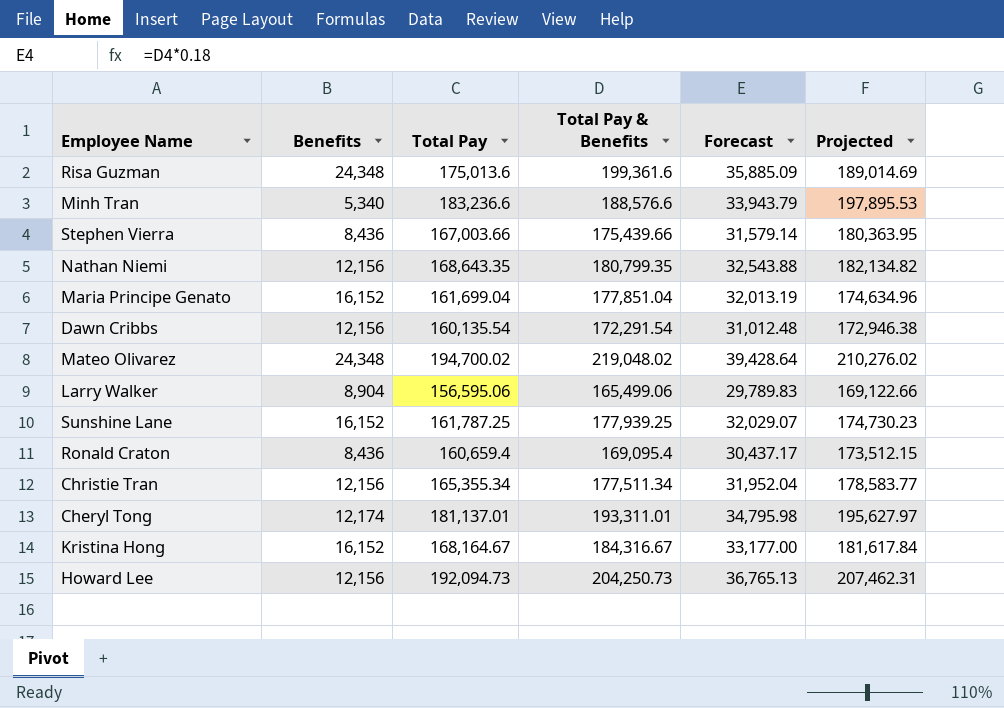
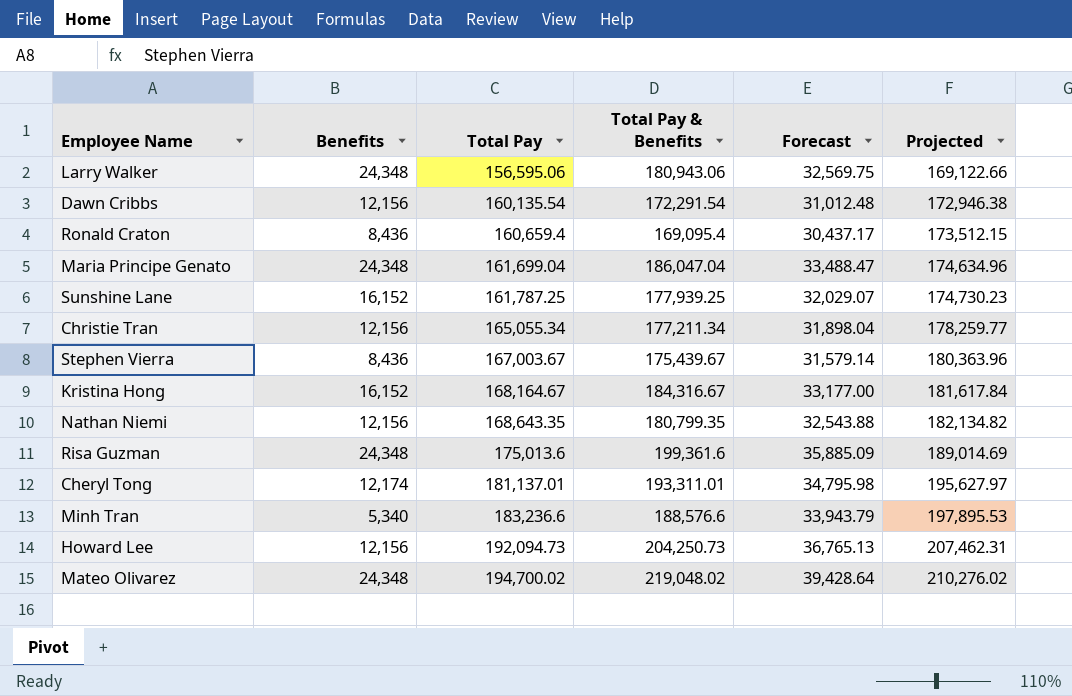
row order: none -> Total Pay ascending
Larry Walker | Benefits: 8,904 -> 24,348
Larry Walker | Total Pay & Benefits: 165,499.06 -> 180,943.06
Larry Walker | Forecast: 29,789.83 -> 32,569.75
Maria Principe Genato | Benefits: 16,152 -> 24,348
Maria Principe Genato | Total Pay & Benefits: 177,851.04 -> 186,047.04
Maria Principe Genato | Forecast: 32,013.19 -> 33,488.47
Christie Tran | Total Pay: 165,355.34 -> 165,055.34
Christie Tran | Total Pay & Benefits: 177,511.34 -> 177,211.34
Christie Tran | Forecast: 31,952.04 -> 31,898.04
Christie Tran | Projected: 178,583.77 -> 178,259.77
Stephen Vierra | Total Pay: 167,003.66 -> 167,003.67
Stephen Vierra | Total Pay & Benefits: 175,439.66 -> 175,439.67
Stephen Vierra | Projected: 180,363.95 -> 180,363.96

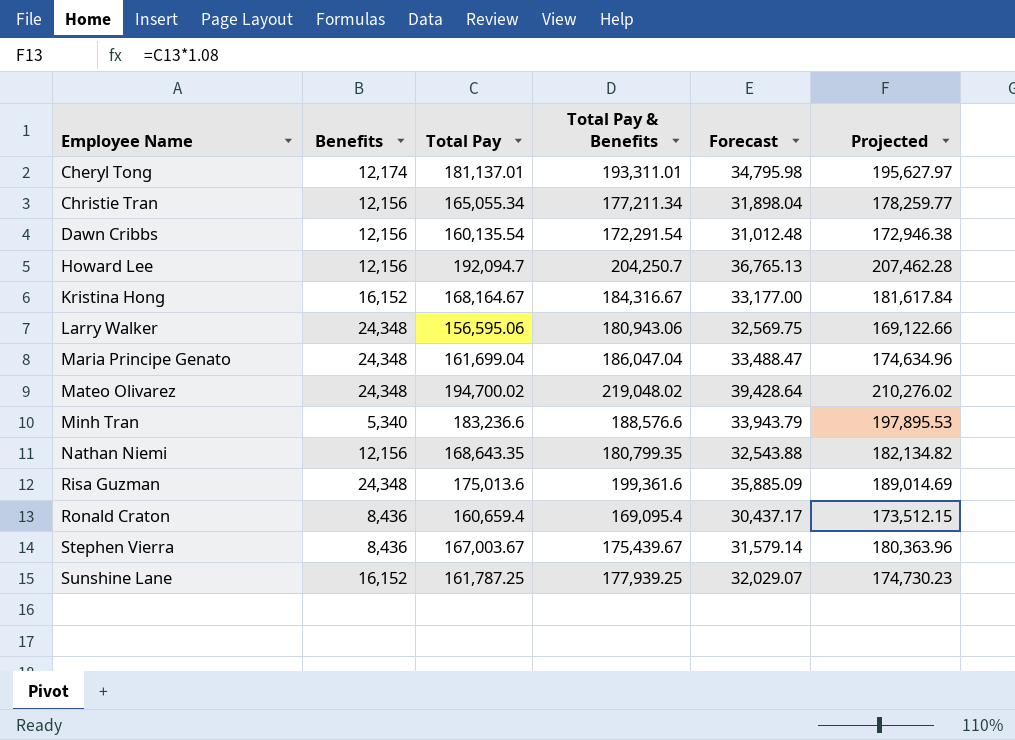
row order: Total Pay ascending -> Employee Name ascending
Howard Lee | Total Pay: 192,094.73 -> 192,094.7
Howard Lee | Total Pay & Benefits: 204,250.73 -> 204,250.7
Howard Lee | Projected: 207,462.31 -> 207,462.28

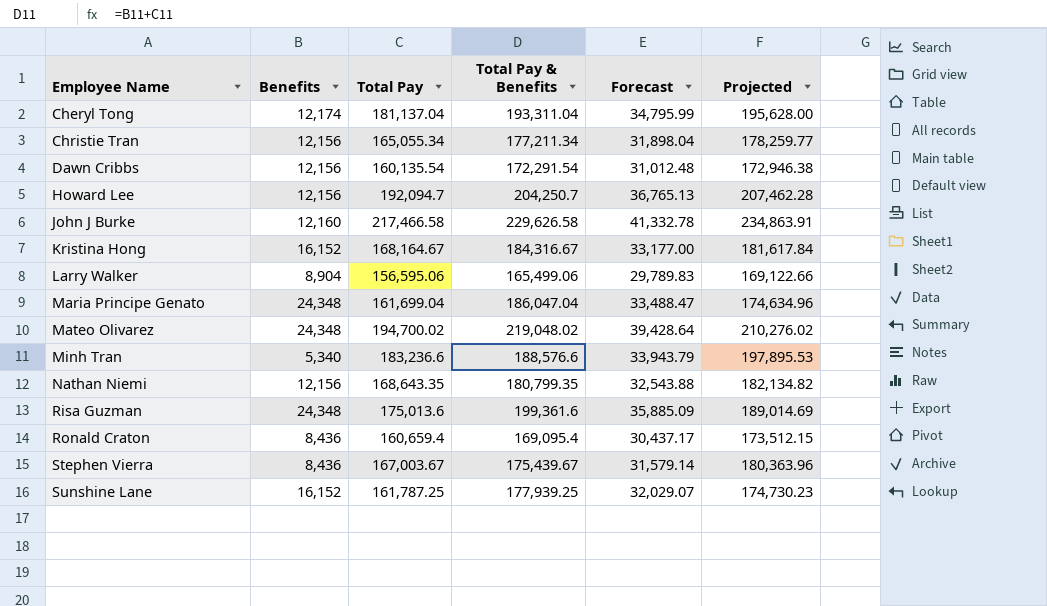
Cheryl Tong | Total Pay: 181,137.01 -> 181,137.04
Cheryl Tong | Total Pay & Benefits: 193,311.01 -> 193,311.04
Cheryl Tong | Forecast: 34,795.98 -> 34,795.99
Cheryl Tong | Projected: 195,627.97 -> 195,628.00
row John J Burke: none -> 12,160 | 217,466.58 | 229,626.58 | 41,332.78 | 234,863.91
Larry Walker | Benefits: 24,348 -> 8,904
Larry Walker | Total Pay & Benefits: 180,943.06 -> 165,499.06
Larry Walker | Forecast: 32,569.75 -> 29,789.83

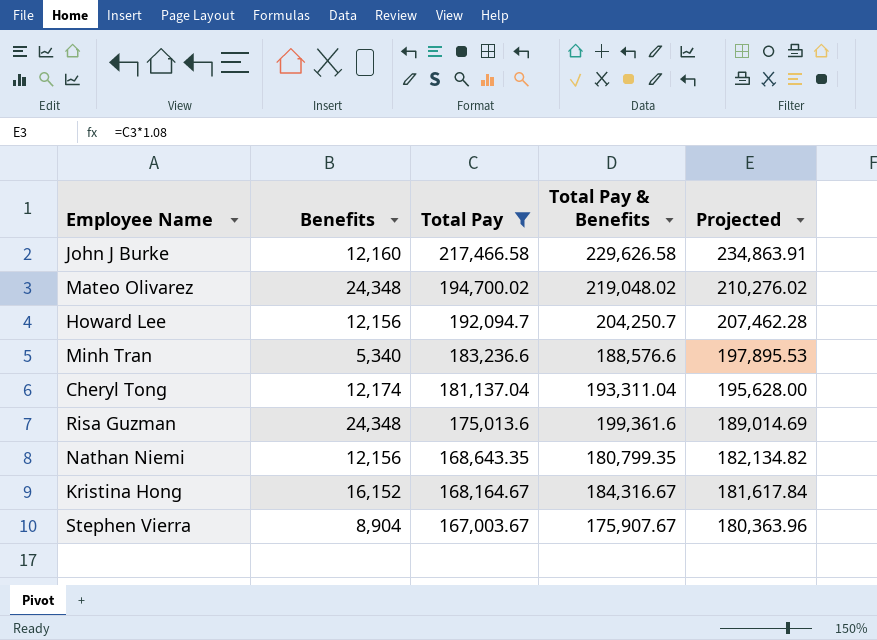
filter: none -> Total Pay >= 167,003.67
row order: Employee Name ascending -> Total Pay descending
column Forecast | formula: [Total Pay & Benefits] * 0.18 -> none
Stephen Vierra | Benefits: 8,436 -> 8,904
Stephen Vierra | Total Pay & Benefits: 175,439.67 -> 175,907.67

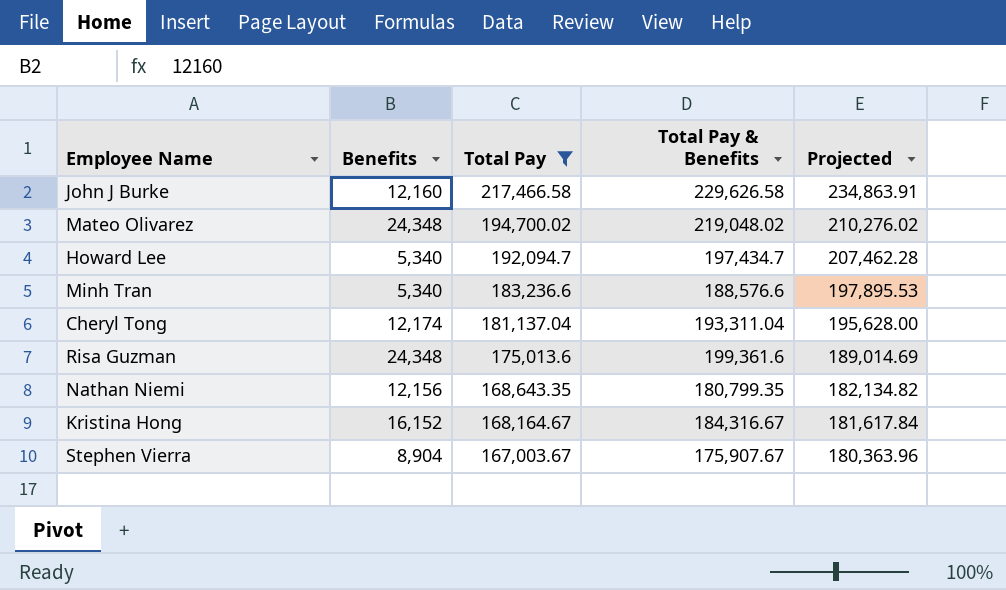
Howard Lee | Benefits: 12,156 -> 5,340
Howard Lee | Total Pay & Benefits: 204,250.7 -> 197,434.7

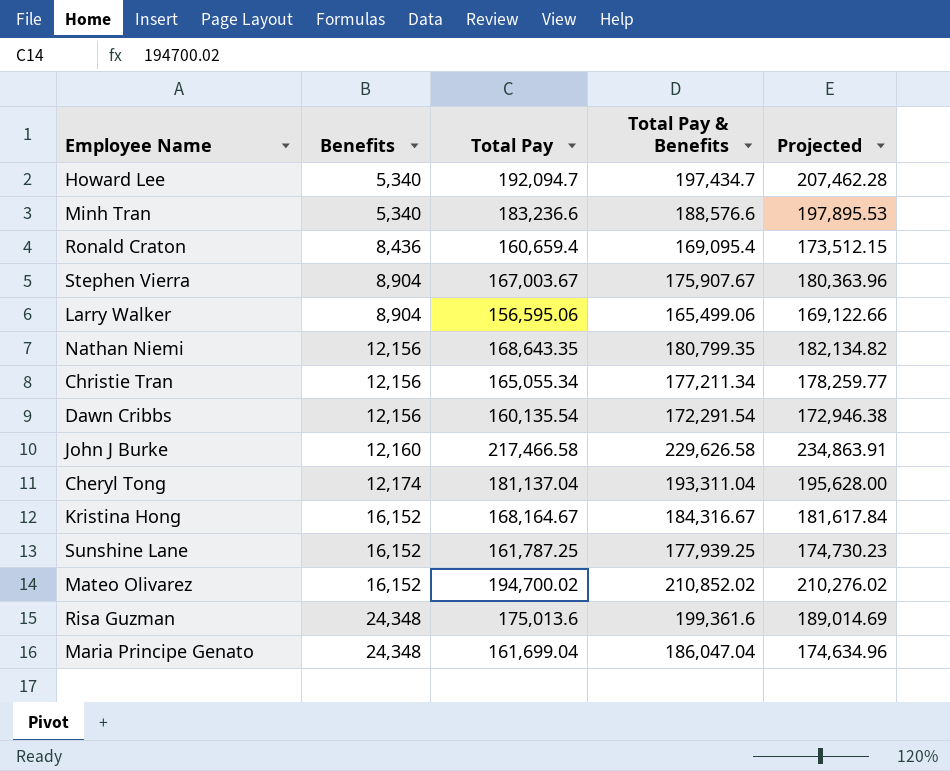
filter: Total Pay >= 167,003.67 -> none
row order: Total Pay descending -> Benefits ascending
Mateo Olivarez | Benefits: 24,348 -> 16,152
Mateo Olivarez | Total Pay & Benefits: 219,048.02 -> 210,852.02

